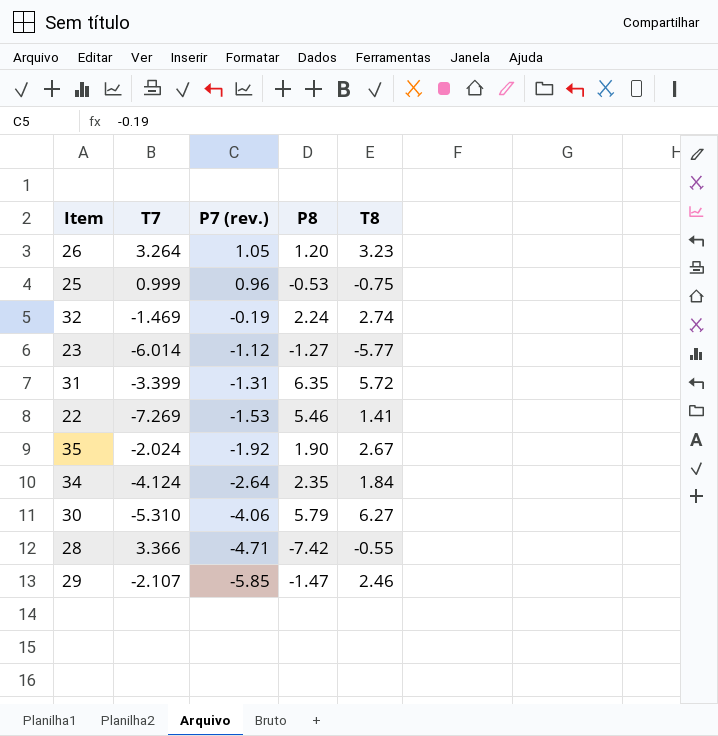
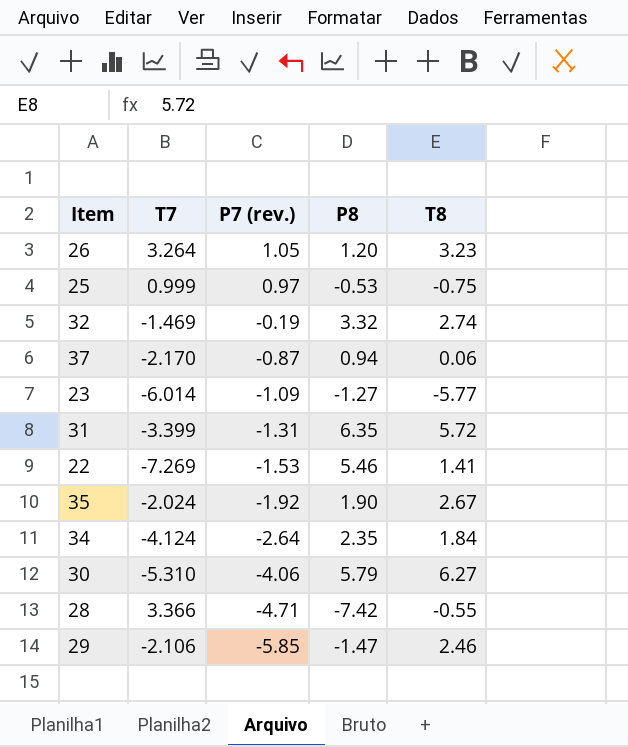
25 | P7 (rev.): 0.96 -> 0.97
32 | P8: 2.24 -> 3.32
row 37: none -> -2.170 | -0.87 | 0.94 | 0.06
23 | P7 (rev.): -1.12 -> -1.09
29 | T7: -2.107 -> -2.106

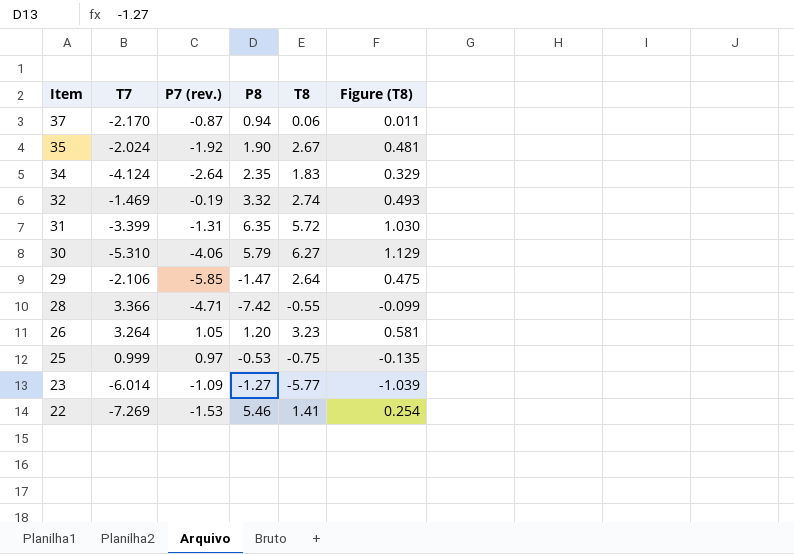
row order: P7 (rev.) descending -> Item descending
column Figure (T8) | formula: none -> [T8] * 0.18
34 | T8: 1.84 -> 1.83
29 | T8: 2.46 -> 2.64

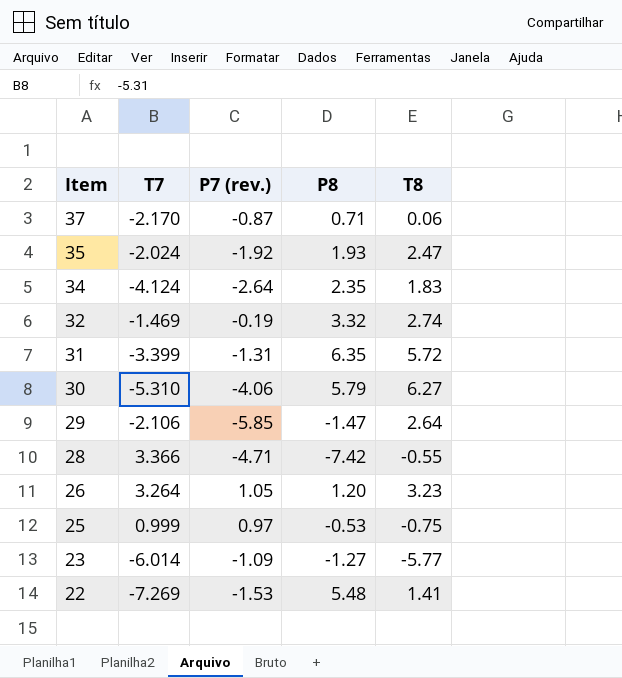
column Figure (T8) | formula: [T8] * 0.18 -> none
37 | P8: 0.94 -> 0.71
35 | P8: 1.90 -> 1.93
35 | T8: 2.67 -> 2.47
22 | P8: 5.46 -> 5.48

